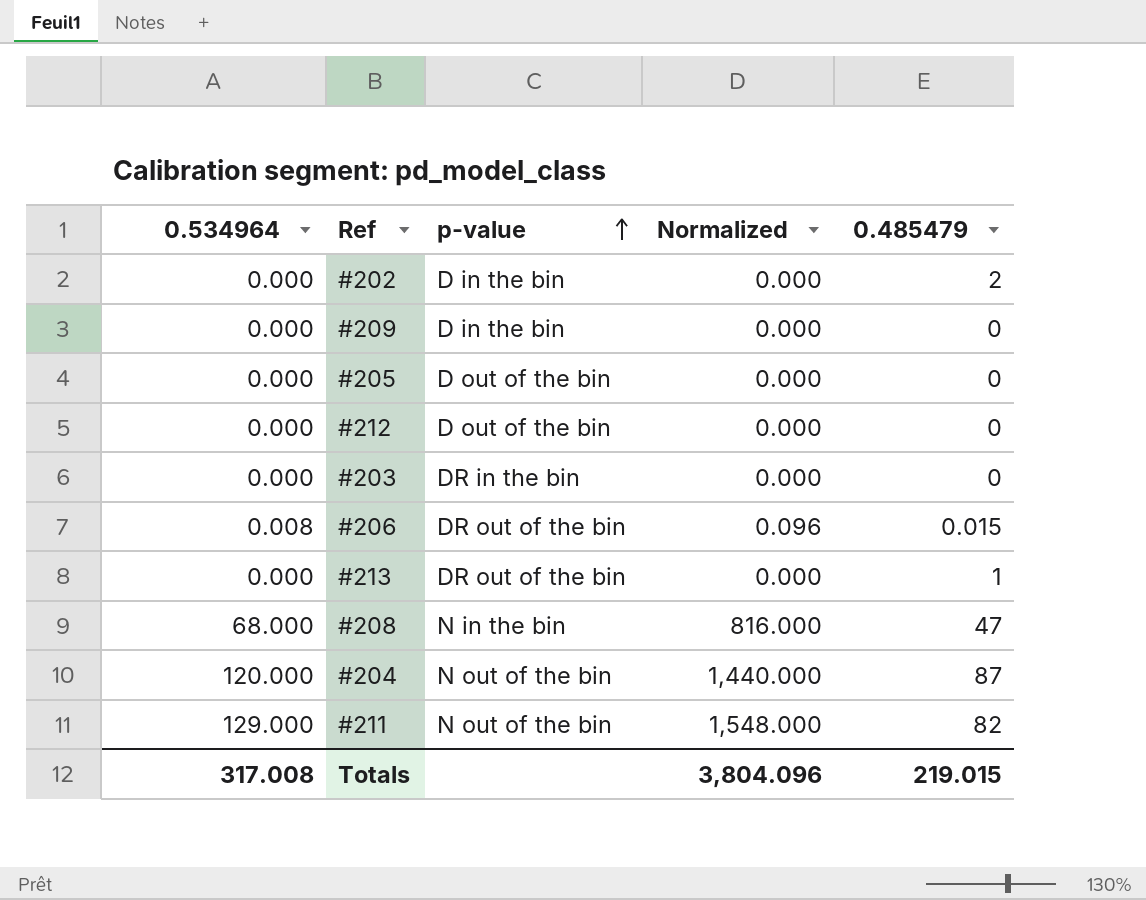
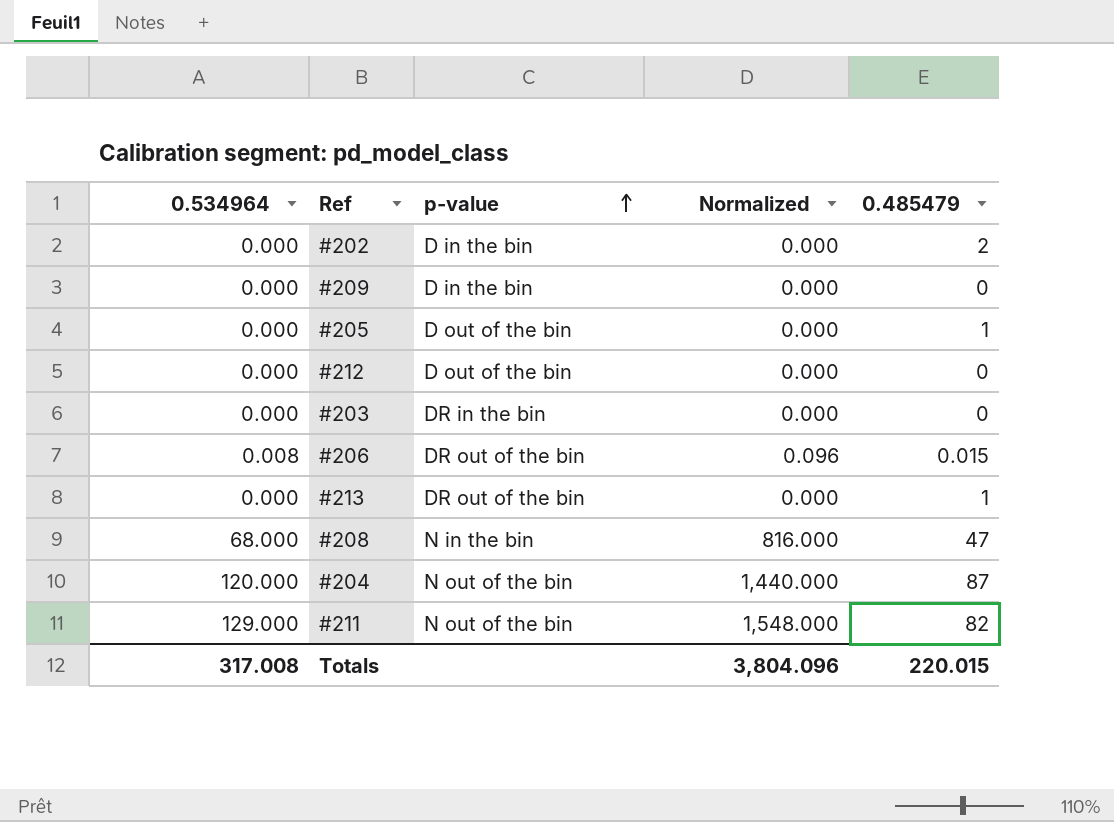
#205 | 0.485479: 0 -> 1
Totals | 0.485479: 219.015 -> 220.015

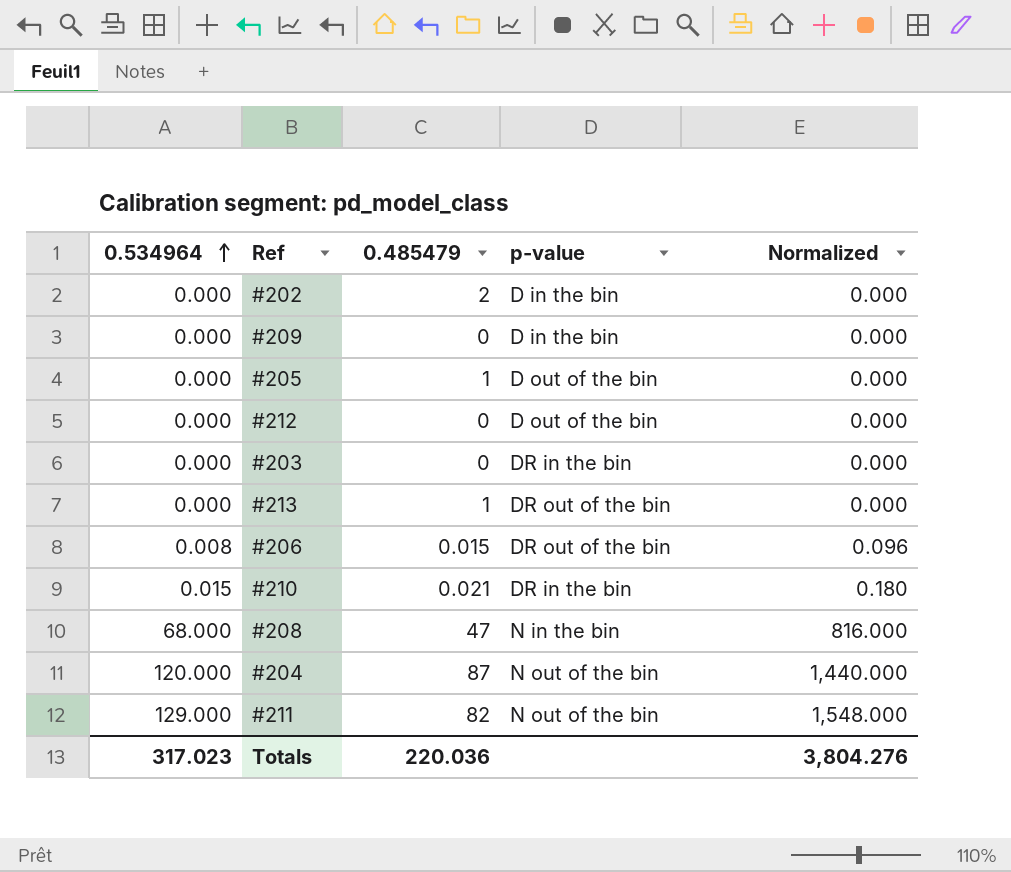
row order: p-value ascending -> 0.534964 ascending
column 0.485479 | position: 5 -> 3
row #210: none -> 0.015 | 0.021 | DR in the bin | 0.180
Totals | 0.534964: 317.008 -> 317.023
Totals | 0.485479: 220.015 -> 220.036
Totals | Normalized: 3,804.096 -> 3,804.276

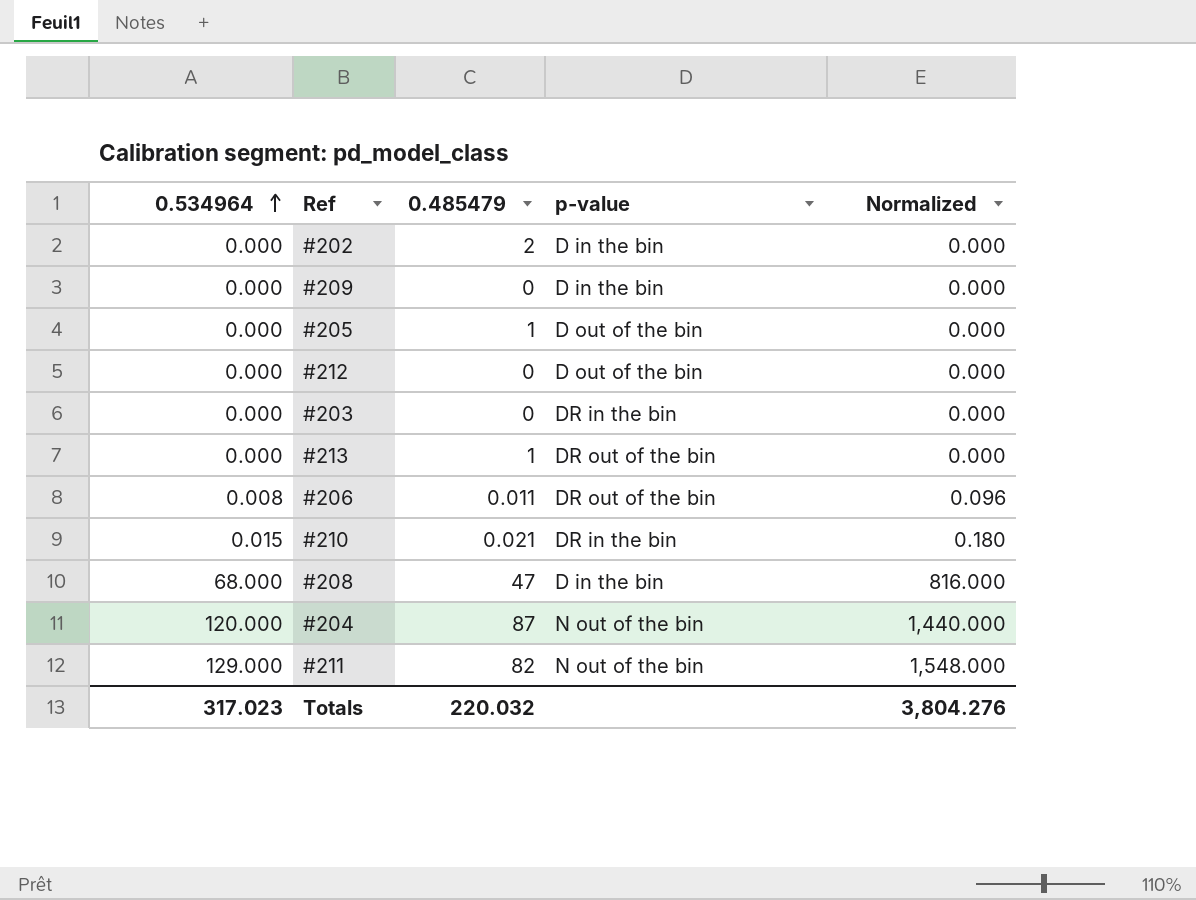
#206 | 0.485479: 0.015 -> 0.011
#208 | p-value: N in the bin -> D in the bin
Totals | 0.485479: 220.036 -> 220.032

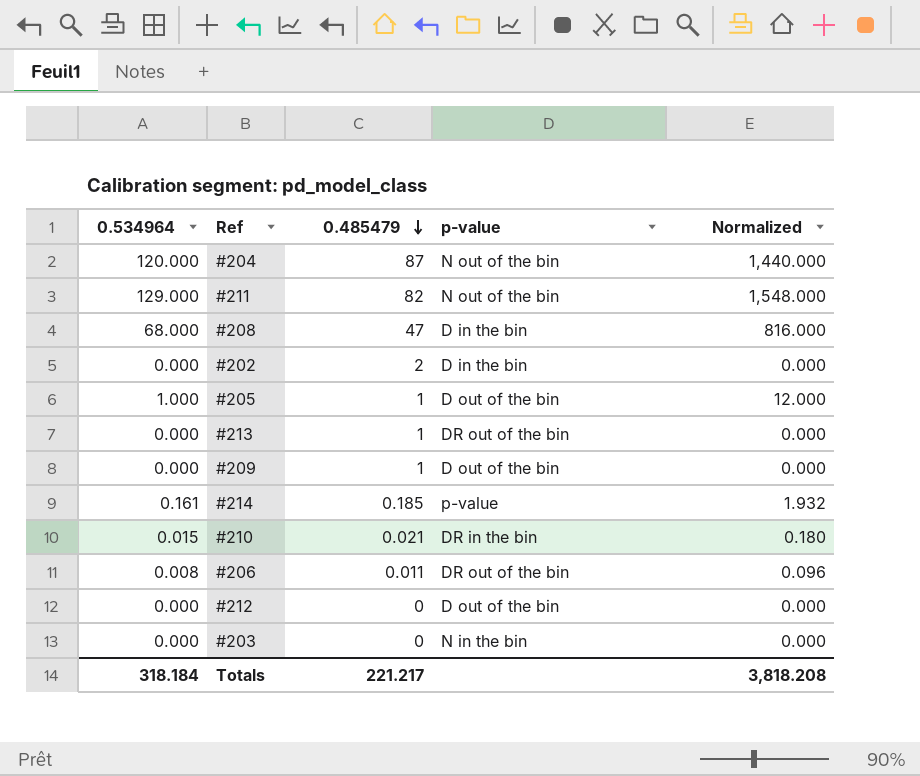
row order: 0.534964 ascending -> 0.485479 descending
#205 | 0.534964: 0.000 -> 1.000
#205 | Normalized: 0.000 -> 12.000
#209 | 0.485479: 0 -> 1
#209 | p-value: D in the bin -> D out of the bin
row #214: none -> 0.161 | 0.185 | p-value | 1.932
#203 | p-value: DR in the bin -> N in the bin
Totals | 0.534964: 317.023 -> 318.184
Totals | 0.485479: 220.032 -> 221.217
Totals | Normalized: 3,804.276 -> 3,818.208

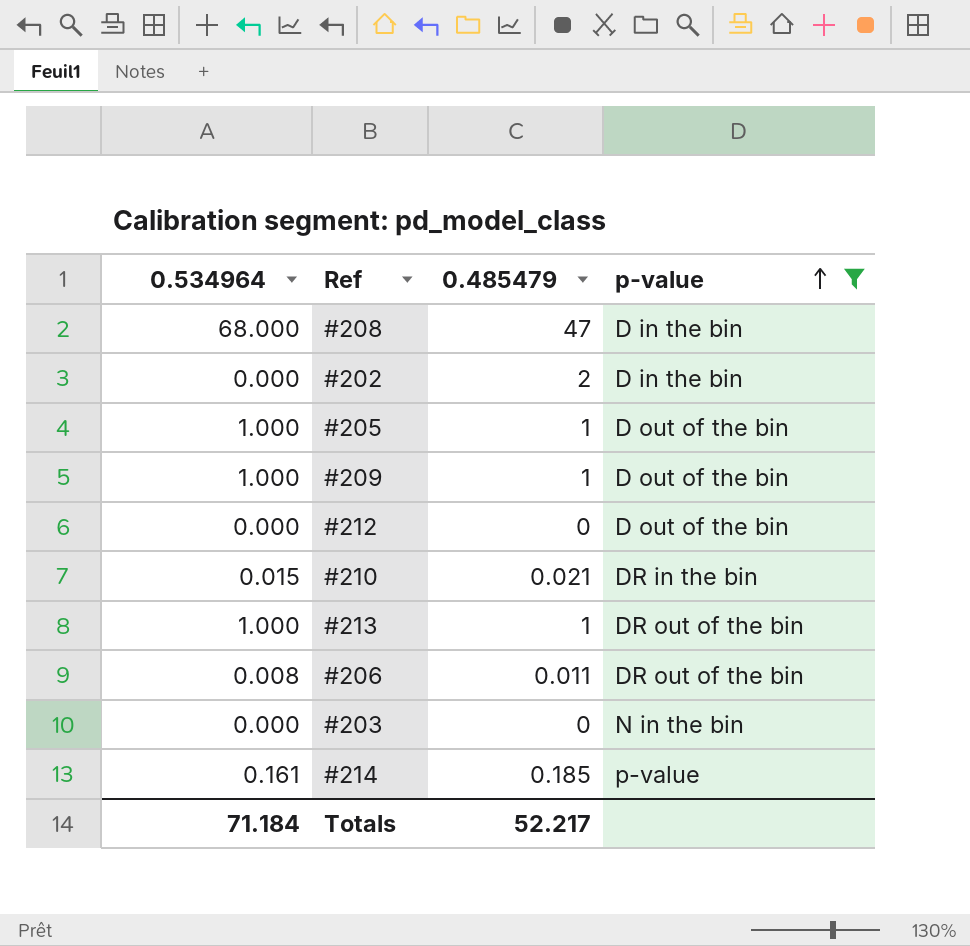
filter: none -> p-value != N out of the bin
row order: 0.485479 descending -> p-value ascending
column Normalized | formula: [0.534964] * 12 -> none
#209 | 0.534964: 0.000 -> 1.000
#213 | 0.534964: 0.000 -> 1.000
Totals | 0.534964: 318.184 -> 71.184
Totals | 0.485479: 221.217 -> 52.217

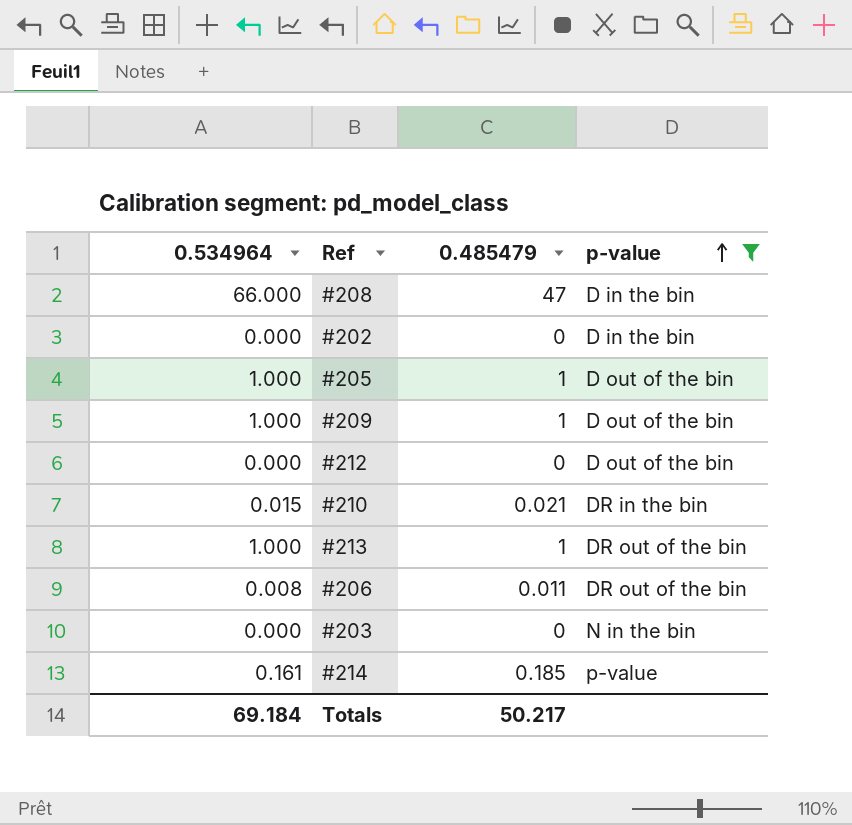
#208 | 0.534964: 68.000 -> 66.000
#202 | 0.485479: 2 -> 0
Totals | 0.534964: 71.184 -> 69.184
Totals | 0.485479: 52.217 -> 50.217

